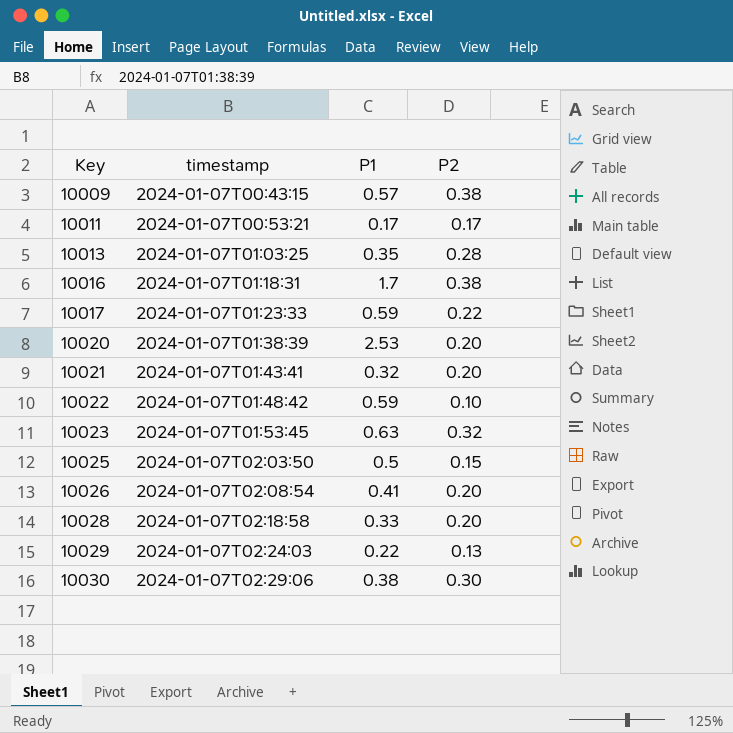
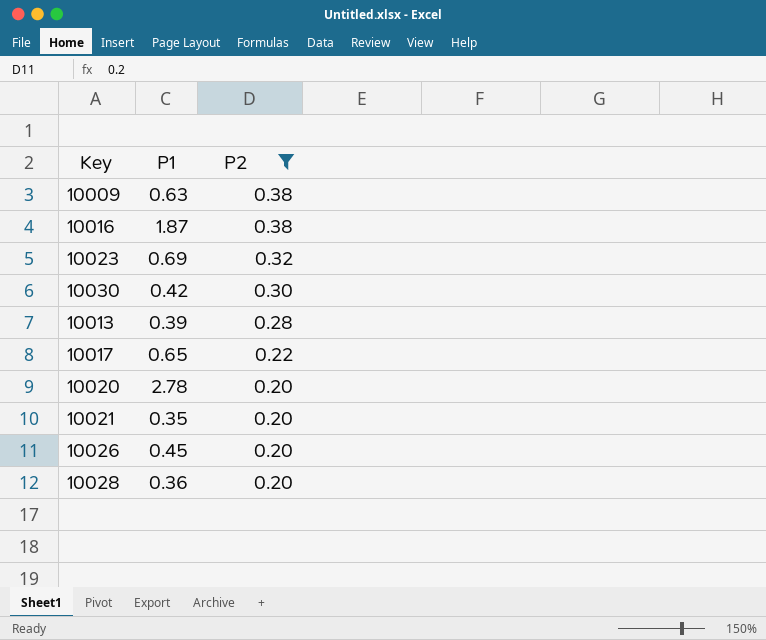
filter: none -> P2 >= 0.20
row order: Key ascending -> P2 descending
column timestamp | position: 2 -> none
10009 | P1: 0.57 -> 0.63
10016 | P1: 1.7 -> 1.87
10023 | P1: 0.63 -> 0.69
10030 | P1: 0.38 -> 0.42
10013 | P1: 0.35 -> 0.39
10017 | P1: 0.59 -> 0.65
10020 | P1: 2.53 -> 2.78
10021 | P1: 0.32 -> 0.35
10026 | P1: 0.41 -> 0.45
10028 | P1: 0.33 -> 0.36

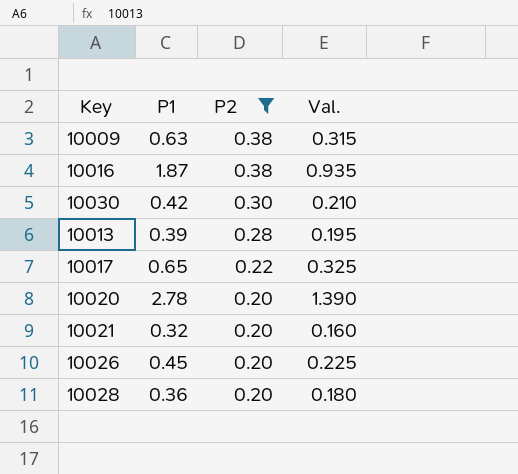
column Val. | formula: none -> [P1] * 0.5
row 10023: 0.69 | 0.32 -> none
10021 | P1: 0.35 -> 0.32

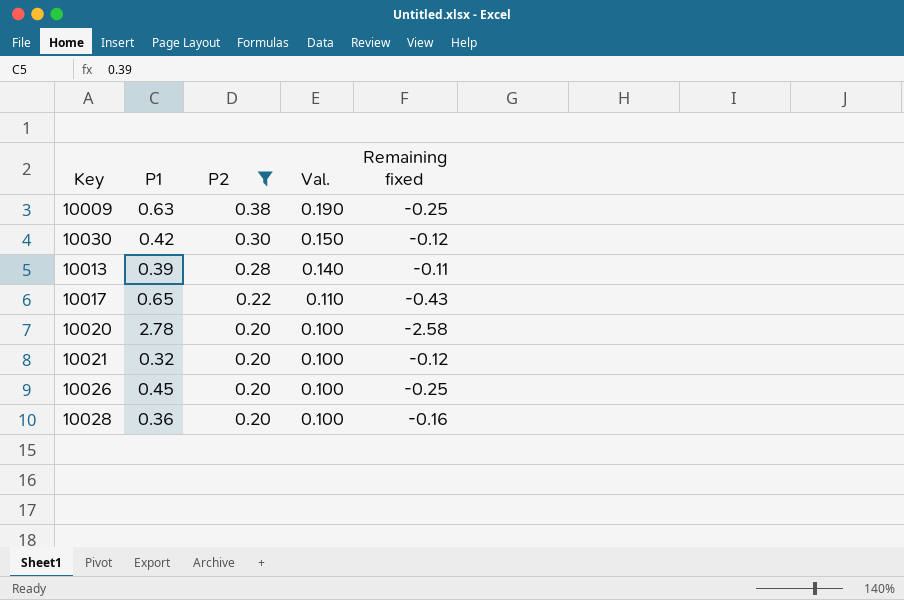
column Val. | formula: [P1] * 0.5 -> [P2] * 0.5
column Remaining fixed | formula: none -> [P2] - [P1]
row 10016: 1.87 | 0.38 | 0.935 -> none

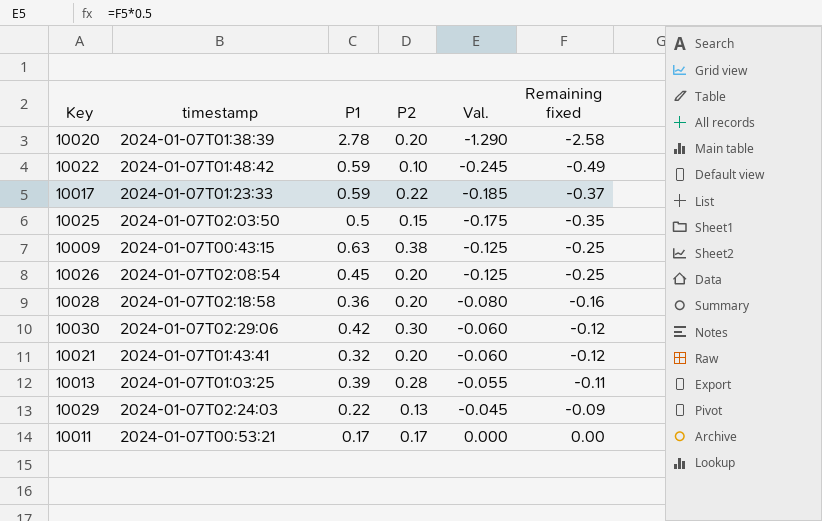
filter: P2 >= 0.20 -> none
row order: P2 descending -> Val. ascending
column timestamp | position: none -> 2
column Val. | formula: [P2] * 0.5 -> [Remaining fixed] * 0.5
10017 | P1: 0.65 -> 0.59
10017 | Remaining fixed: -0.43 -> -0.37

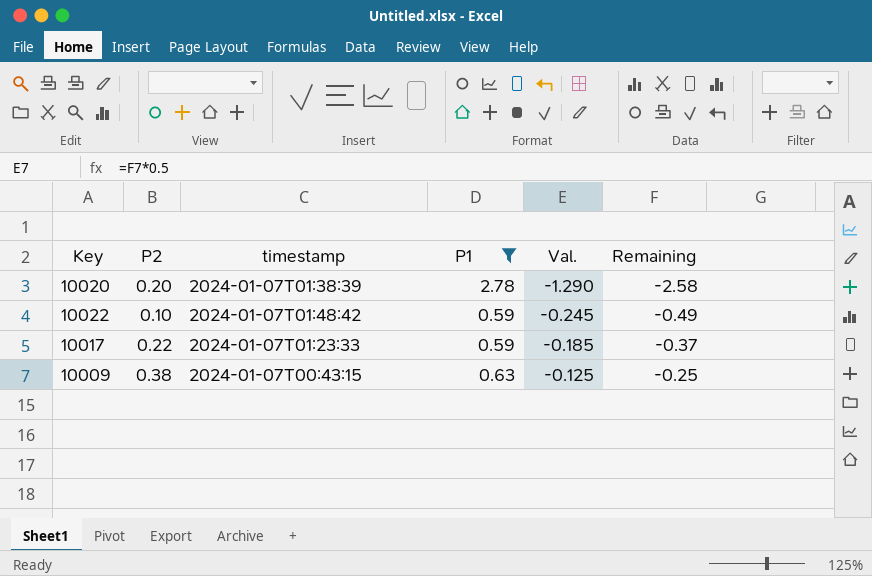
filter: none -> P1 >= 0.59
column P2 | position: 4 -> 2
column name: Remaining fixed -> Remaining

